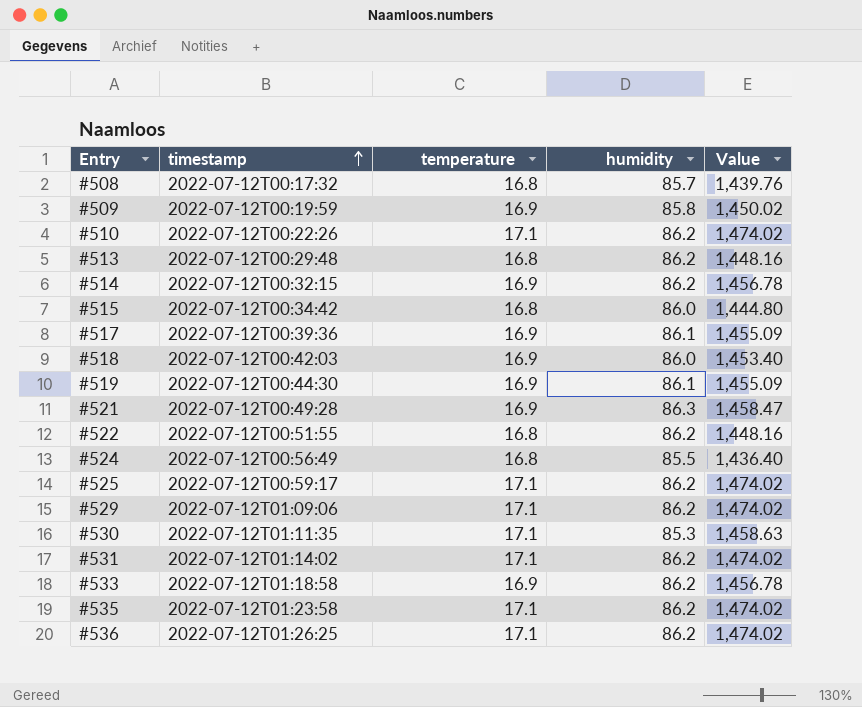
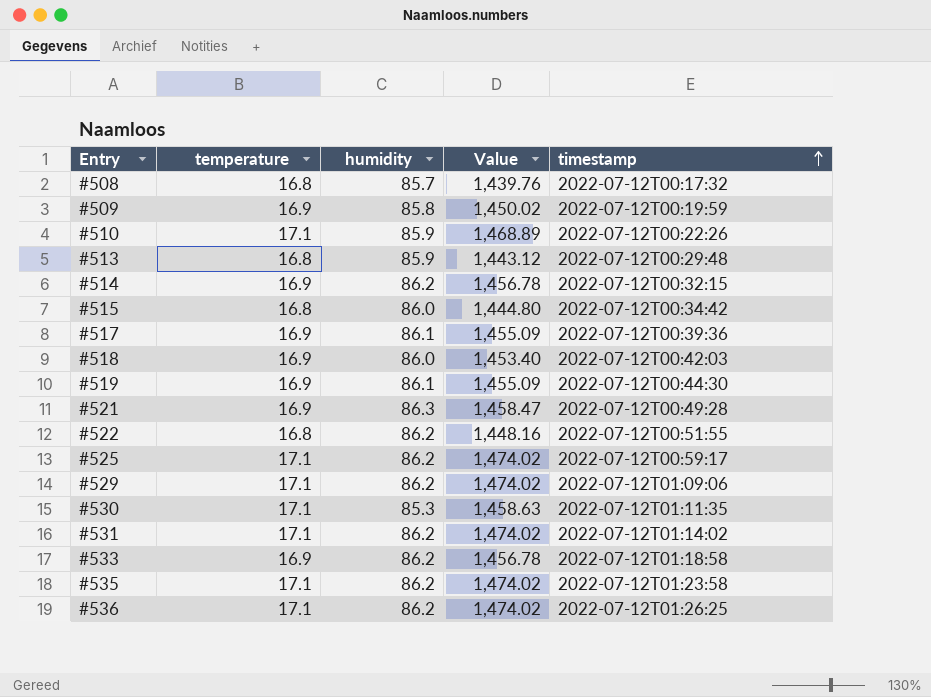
column timestamp | position: 2 -> 5
row #524: 2022-07-12T00:56:49 | 16.8 | 85.5 | 1,436.40 -> none
#510 | humidity: 86.2 -> 85.9
#510 | Value: 1,474.02 -> 1,468.89
#513 | humidity: 86.2 -> 85.9
#513 | Value: 1,448.16 -> 1,443.12

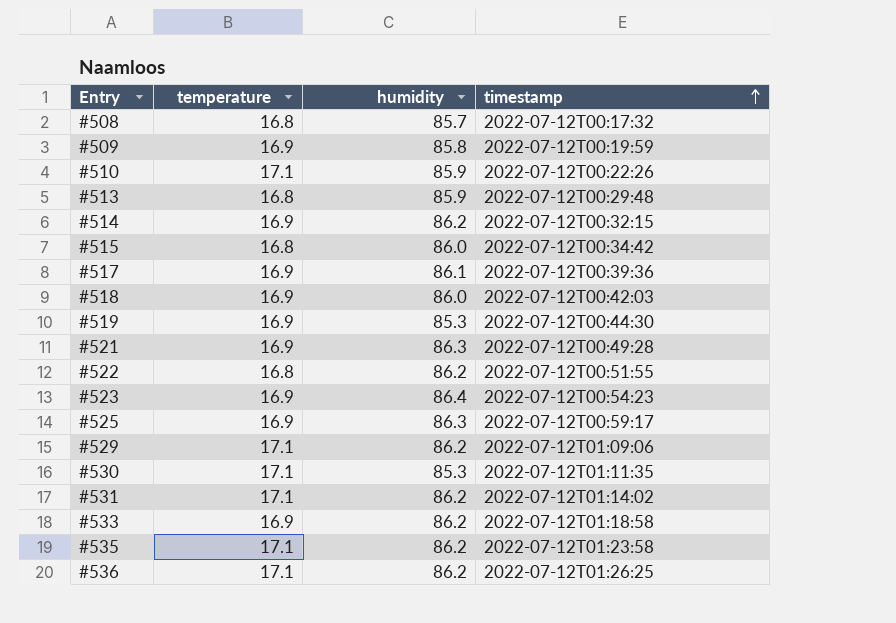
column Value | formula: [temperature] * [humidity] -> none
#519 | humidity: 86.1 -> 85.3
row #523: none -> 16.9 | 86.4 | 2022-07-12T00:54:23
#525 | temperature: 17.1 -> 16.9
#525 | humidity: 86.2 -> 86.3

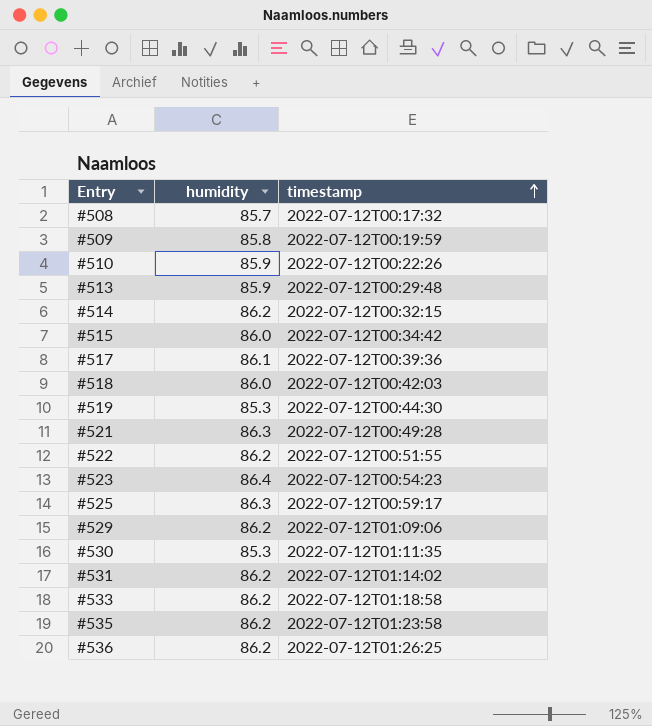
column temperature | position: 2 -> none

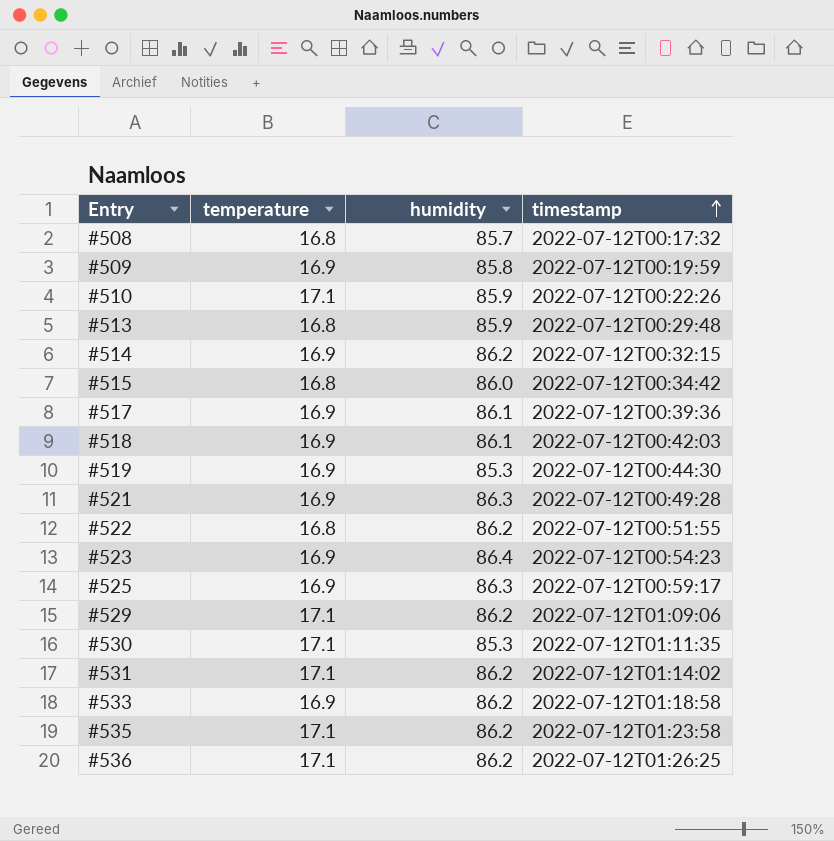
column temperature | position: none -> 2
#518 | humidity: 86.0 -> 86.1

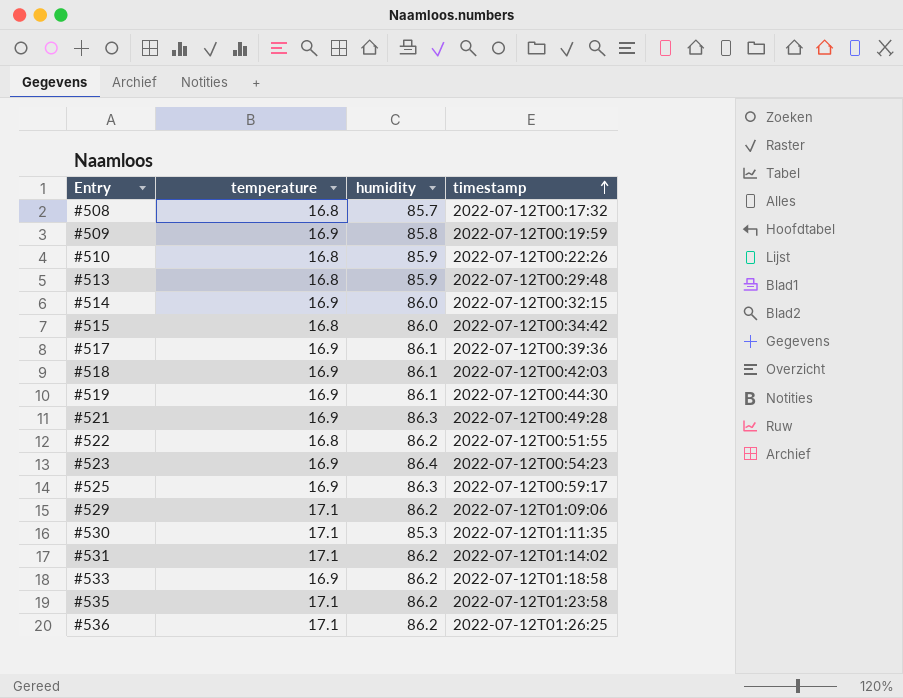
#510 | temperature: 17.1 -> 16.8
#514 | humidity: 86.2 -> 86.0
#519 | humidity: 85.3 -> 86.1

